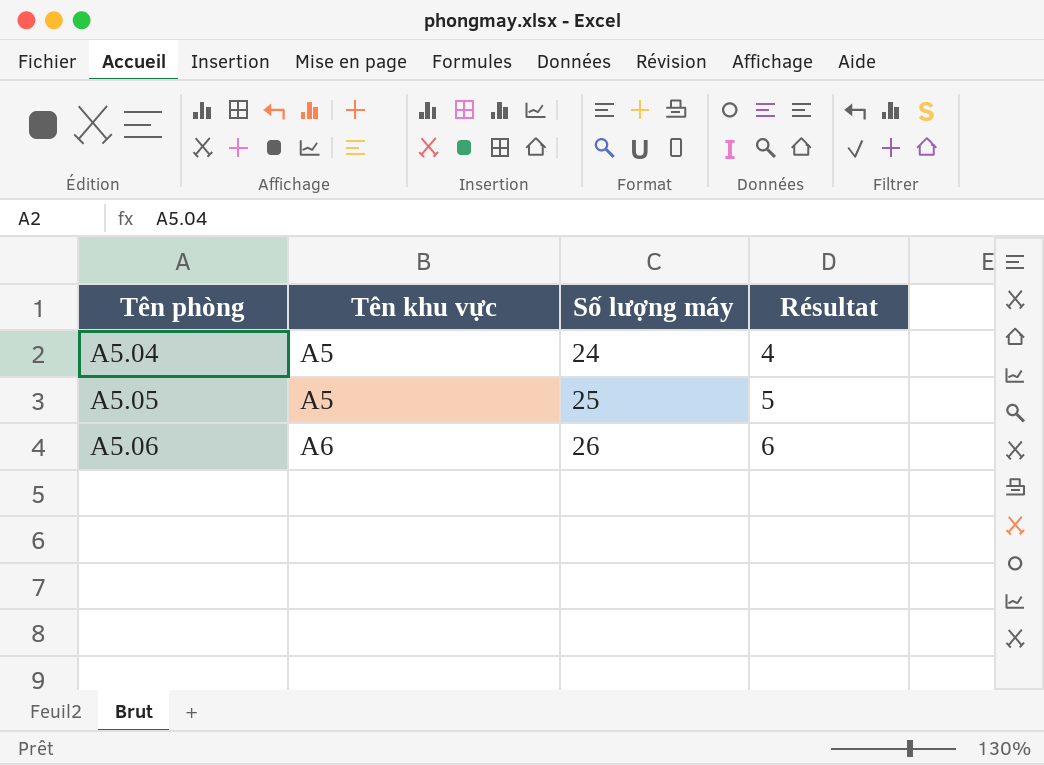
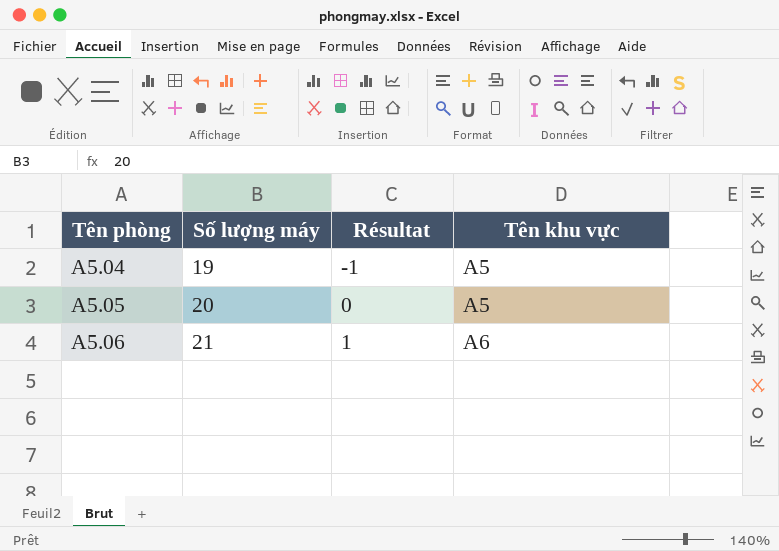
column Tên khu vực | position: 2 -> 4
A5.04 | Số lượng máy: 24 -> 19
A5.04 | Résultat: 4 -> -1
A5.05 | Số lượng máy: 25 -> 20
A5.05 | Résultat: 5 -> 0
A5.06 | Số lượng máy: 26 -> 21
A5.06 | Résultat: 6 -> 1

